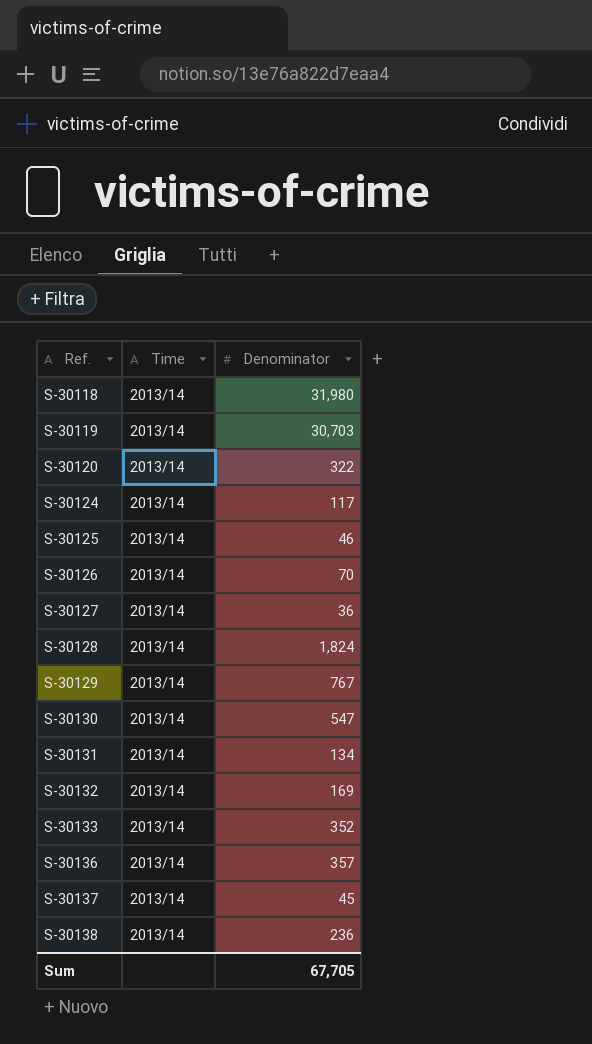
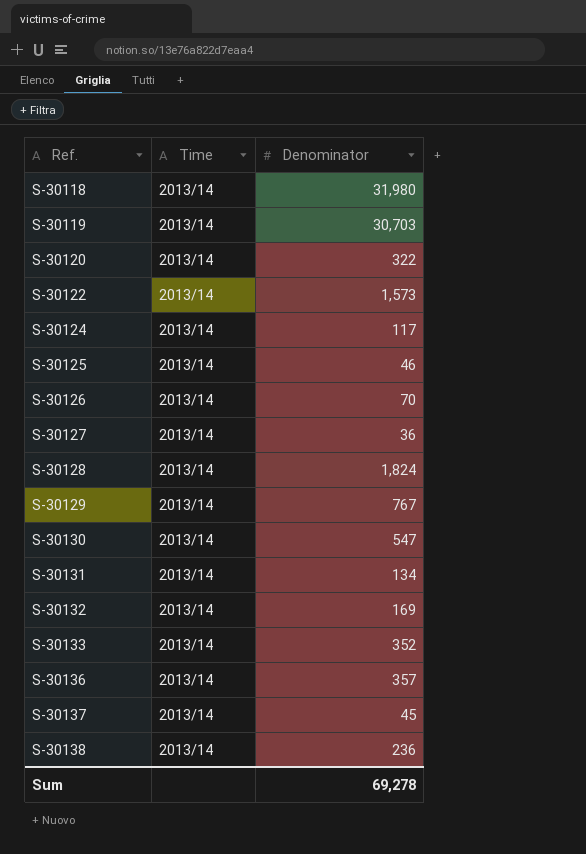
row S-30122: none -> 2013/14 | 1,573
Sum | Denominator: 67,705 -> 69,278

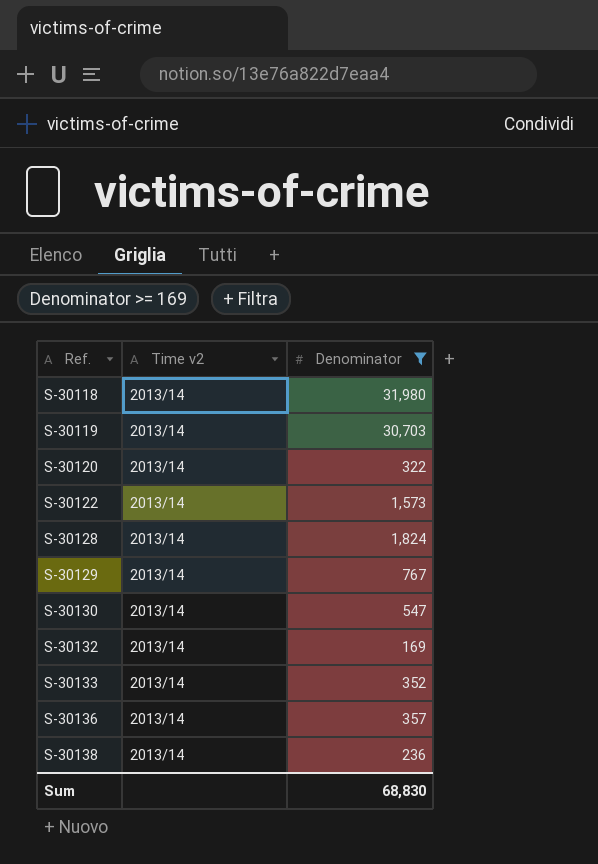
filter: none -> Denominator >= 169
column name: Time -> Time v2
Sum | Denominator: 69,278 -> 68,830

